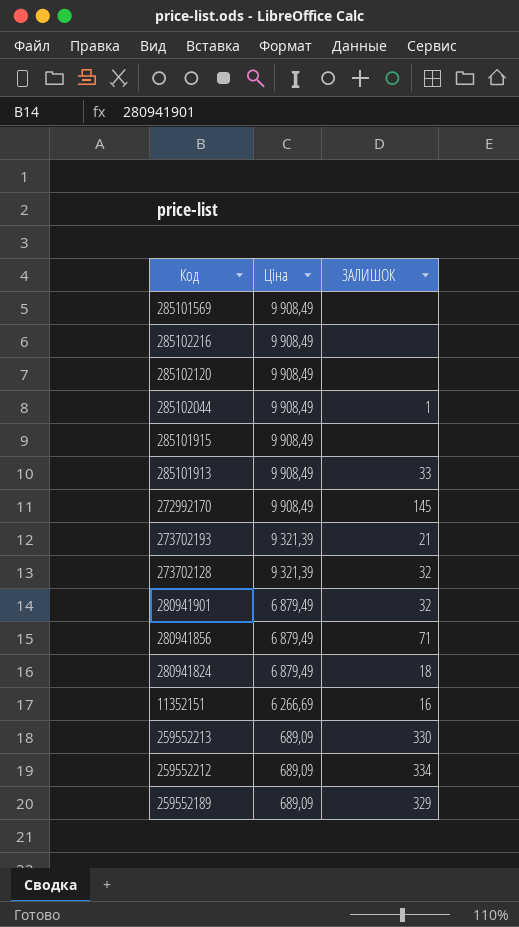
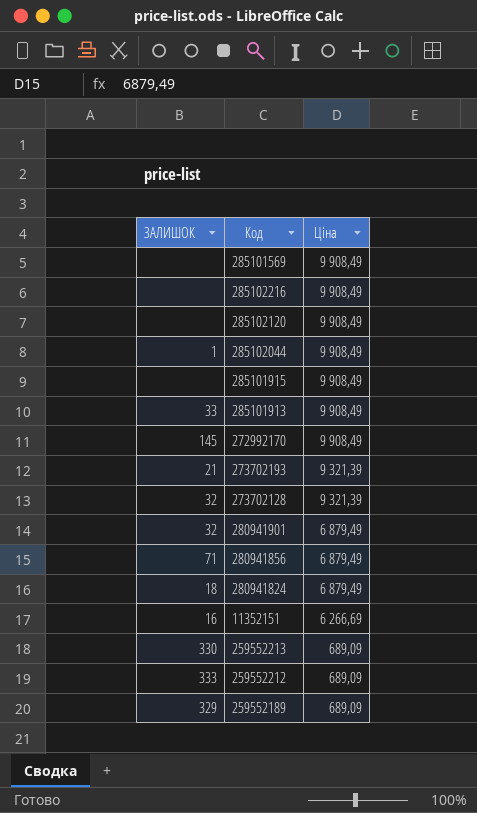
column ЗАЛИШОК | position: 3 -> 1
259552212 | ЗАЛИШОК: 334 -> 333

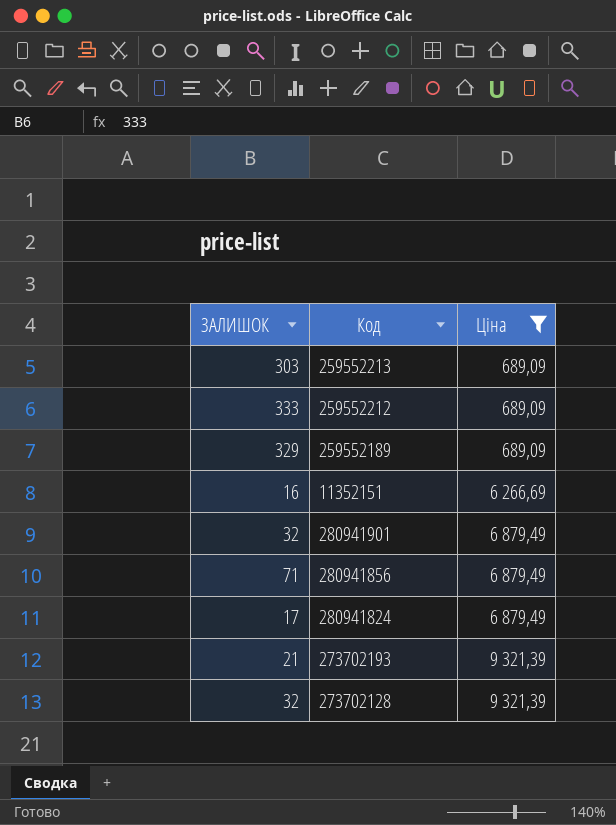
filter: none -> Ціна != 9 908,49
row order: Ціна descending -> Ціна ascending
259552213 | ЗАЛИШОК: 330 -> 303
280941824 | ЗАЛИШОК: 18 -> 17

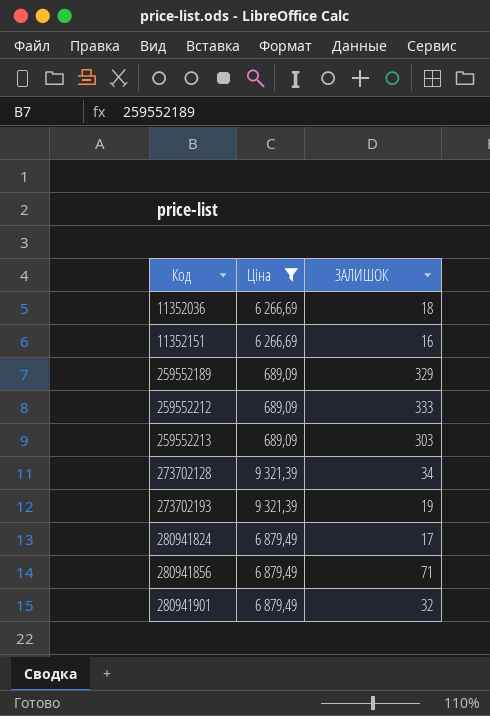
row order: Ціна ascending -> Код ascending
column ЗАЛИШОК | position: 1 -> 3
row 11352036: none -> 6 266,69 | 18
273702128 | ЗАЛИШОК: 32 -> 34
273702193 | ЗАЛИШОК: 21 -> 19

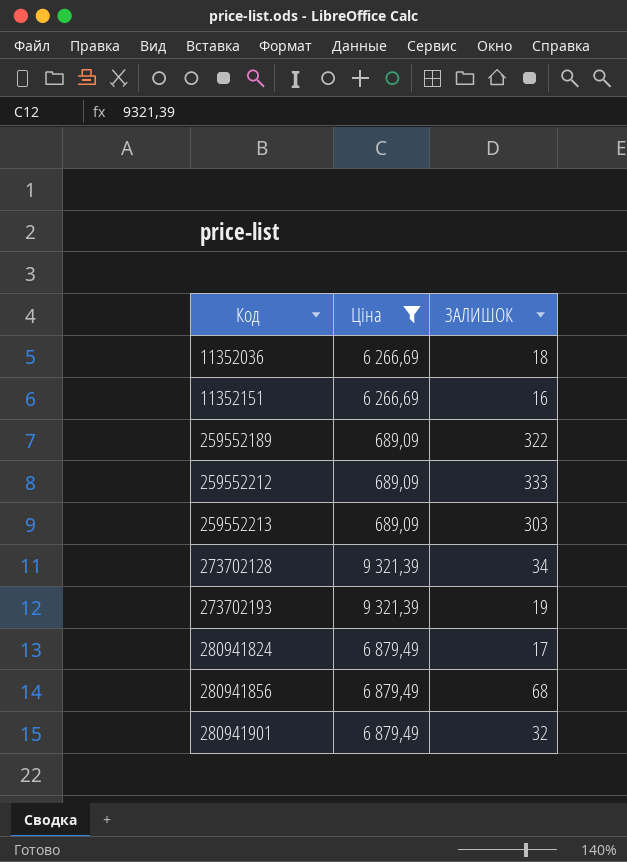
259552189 | ЗАЛИШОК: 329 -> 322
280941856 | ЗАЛИШОК: 71 -> 68

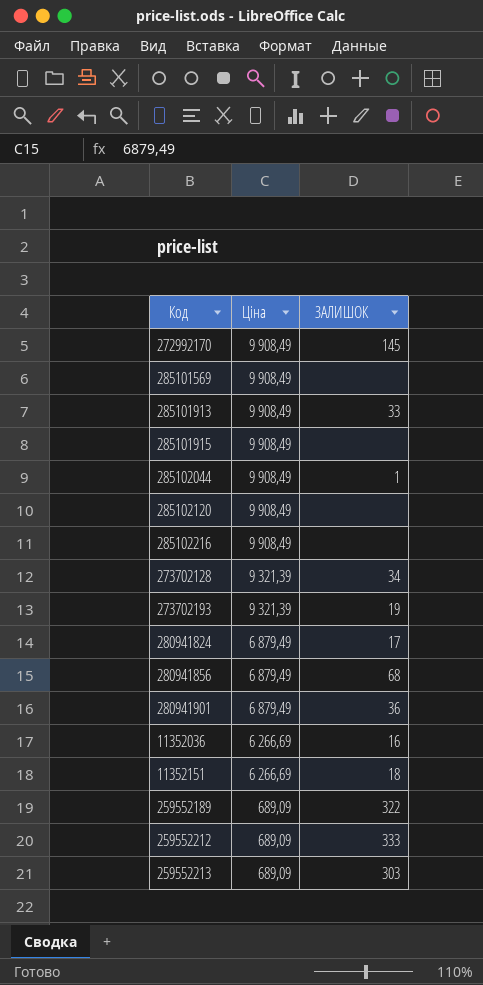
filter: Ціна != 9 908,49 -> none
row order: Код ascending -> Ціна descending
280941901 | ЗАЛИШОК: 32 -> 36
11352036 | ЗАЛИШОК: 18 -> 16
11352151 | ЗАЛИШОК: 16 -> 18

